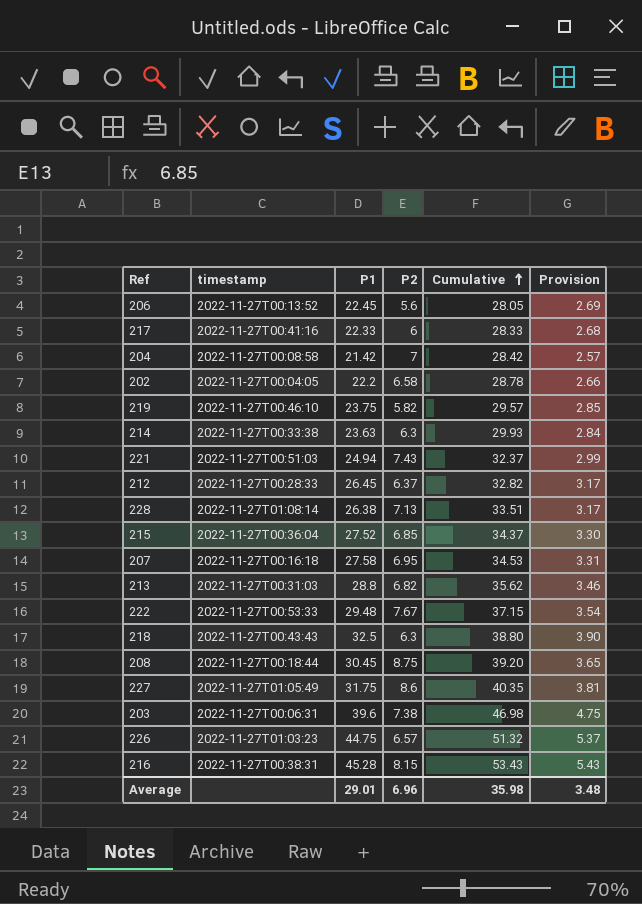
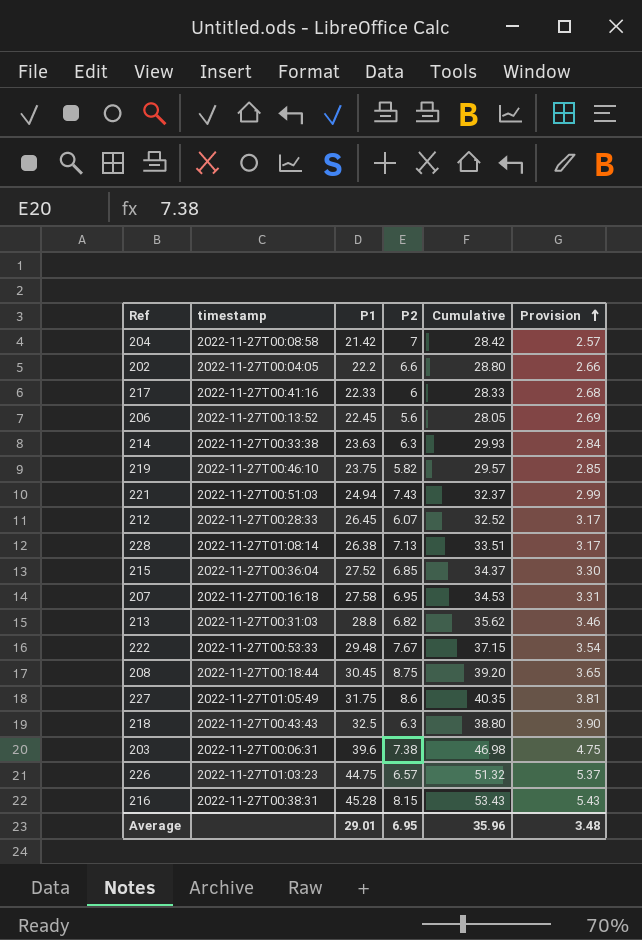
row order: Cumulative ascending -> Provision ascending
202 | P2: 6.58 -> 6.6
202 | Cumulative: 28.78 -> 28.80
212 | P2: 6.37 -> 6.07
212 | Cumulative: 32.82 -> 32.52
Average | P2: 6.96 -> 6.95
Average | Cumulative: 35.98 -> 35.96

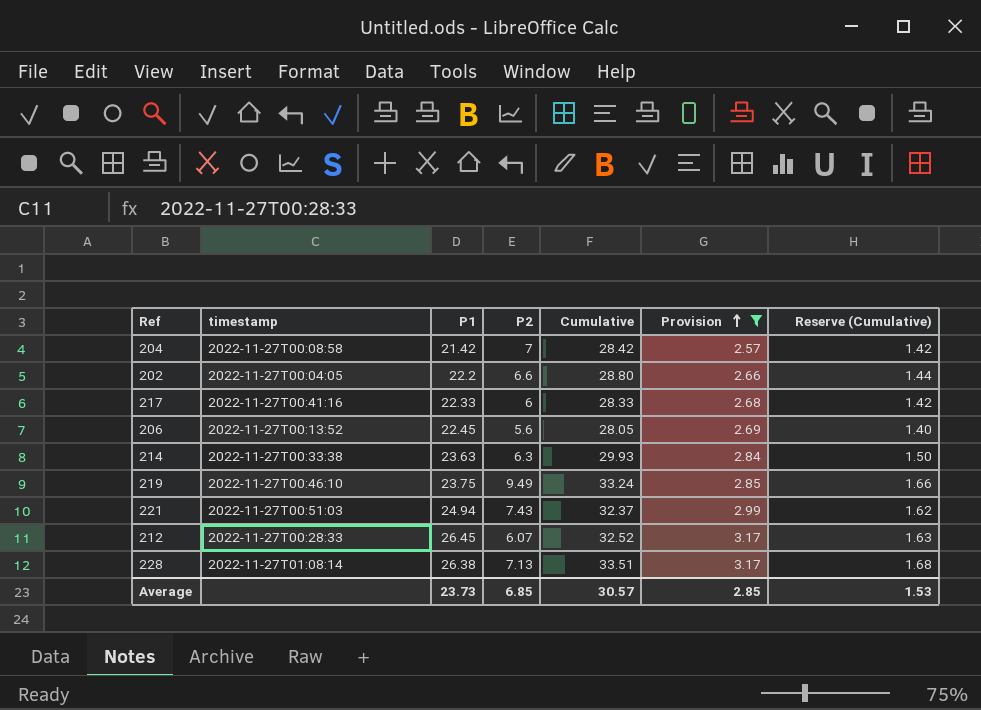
filter: none -> Provision <= 3.17
column Reserve (Cumulative) | formula: none -> [Cumulative] * 0.05
219 | P2: 5.82 -> 9.49
219 | Cumulative: 29.57 -> 33.24
Average | P1: 29.01 -> 23.73
Average | P2: 6.95 -> 6.85
Average | Cumulative: 35.96 -> 30.57
Average | Provision: 3.48 -> 2.85

